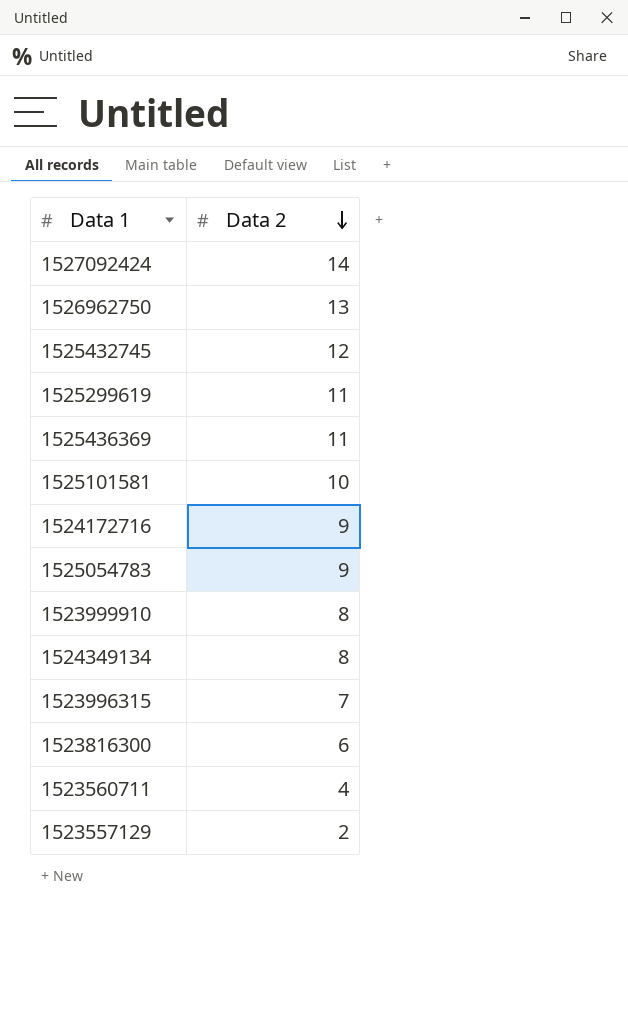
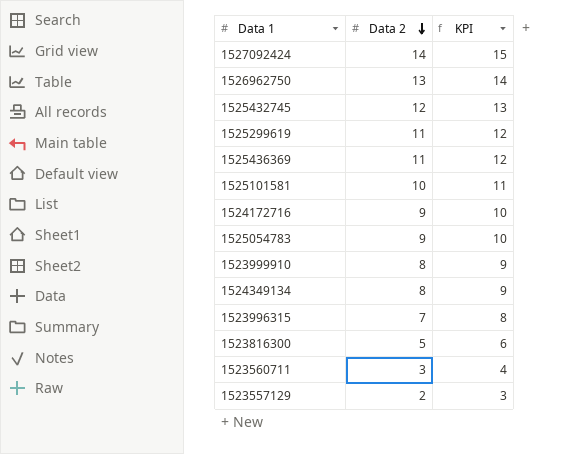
column KPI | formula: none -> [Data 2] + 1
1523816300 | Data 2: 6 -> 5
1523560711 | Data 2: 4 -> 3

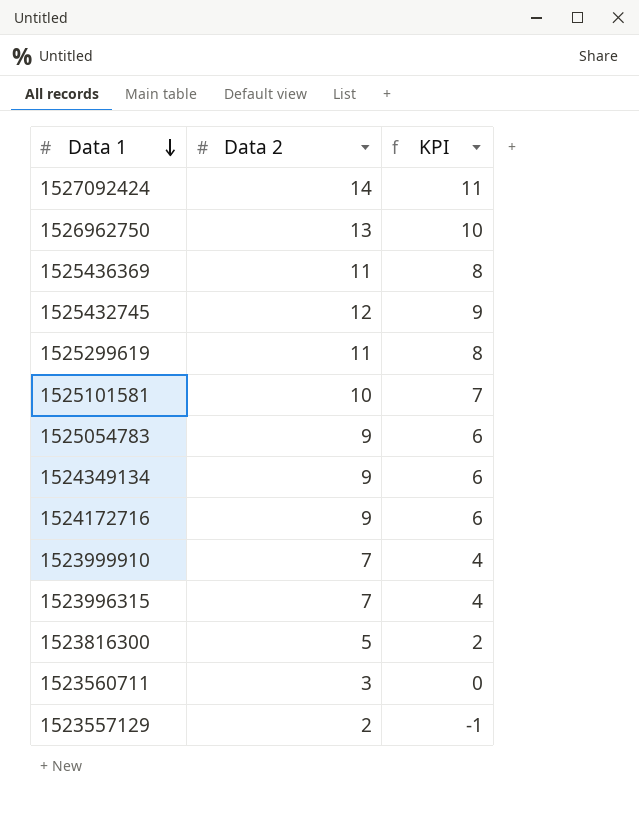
row order: Data 2 descending -> Data 1 descending
column KPI | formula: [Data 2] + 1 -> [Data 2] - 3
1524349134 | Data 2: 8 -> 9
1523999910 | Data 2: 8 -> 7

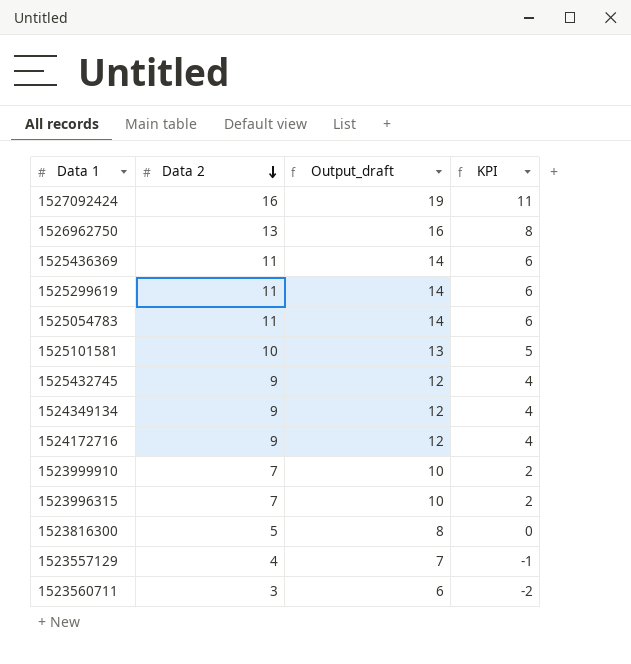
row order: Data 1 descending -> Data 2 descending
column Output_draft | formula: none -> [Data 2] + 3
column KPI | formula: [Data 2] - 3 -> [Data 2] - 5
1527092424 | Data 2: 14 -> 16
1525054783 | Data 2: 9 -> 11
1525432745 | Data 2: 12 -> 9
1523557129 | Data 2: 2 -> 4

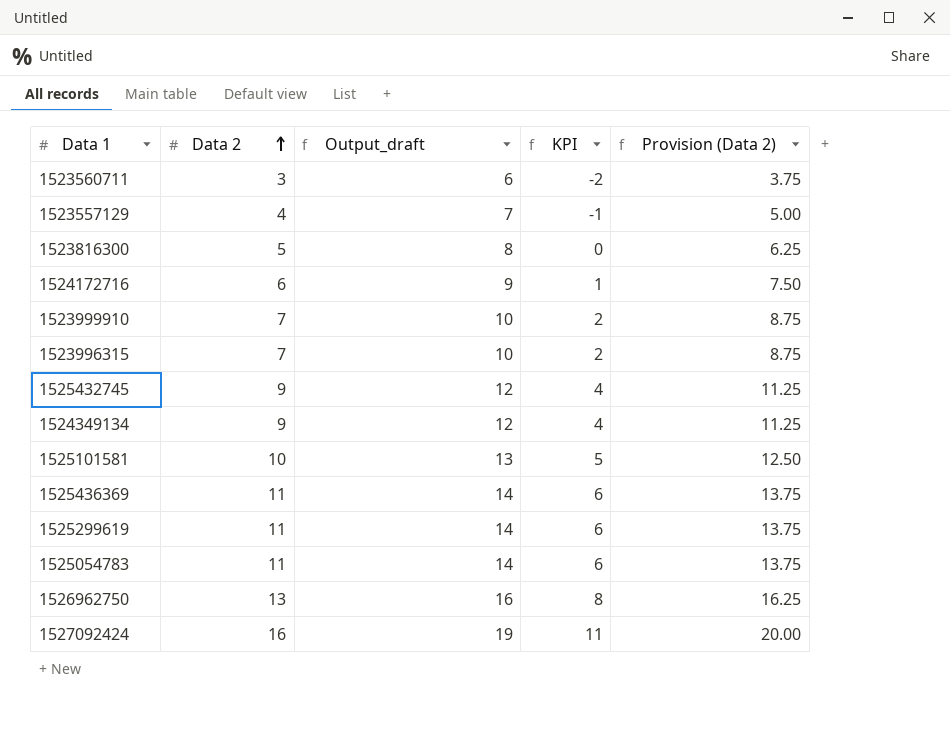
row order: Data 2 descending -> Data 2 ascending
column Provision (Data 2) | formula: none -> [Data 2] * 1.25
1524172716 | Data 2: 9 -> 6
1524172716 | Output_draft: 12 -> 9
1524172716 | KPI: 4 -> 1

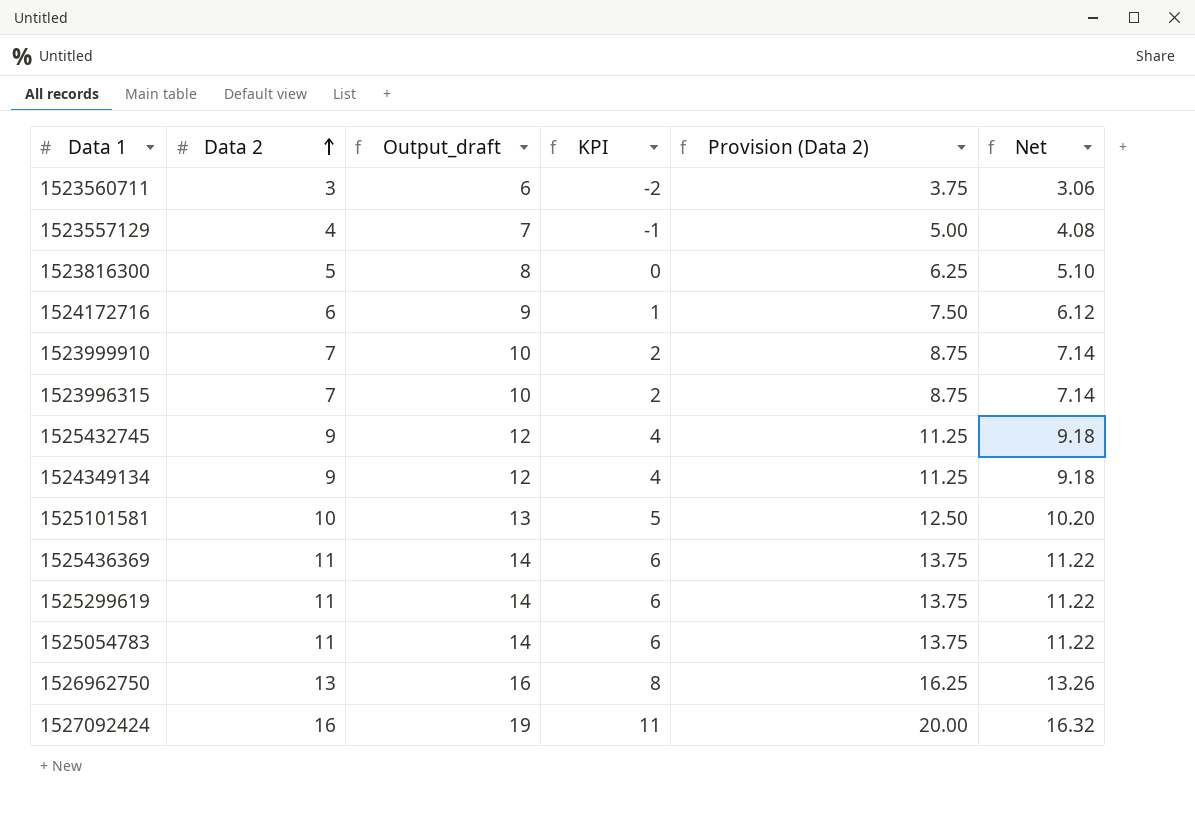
column Net | formula: none -> [Data 2] * 1.02

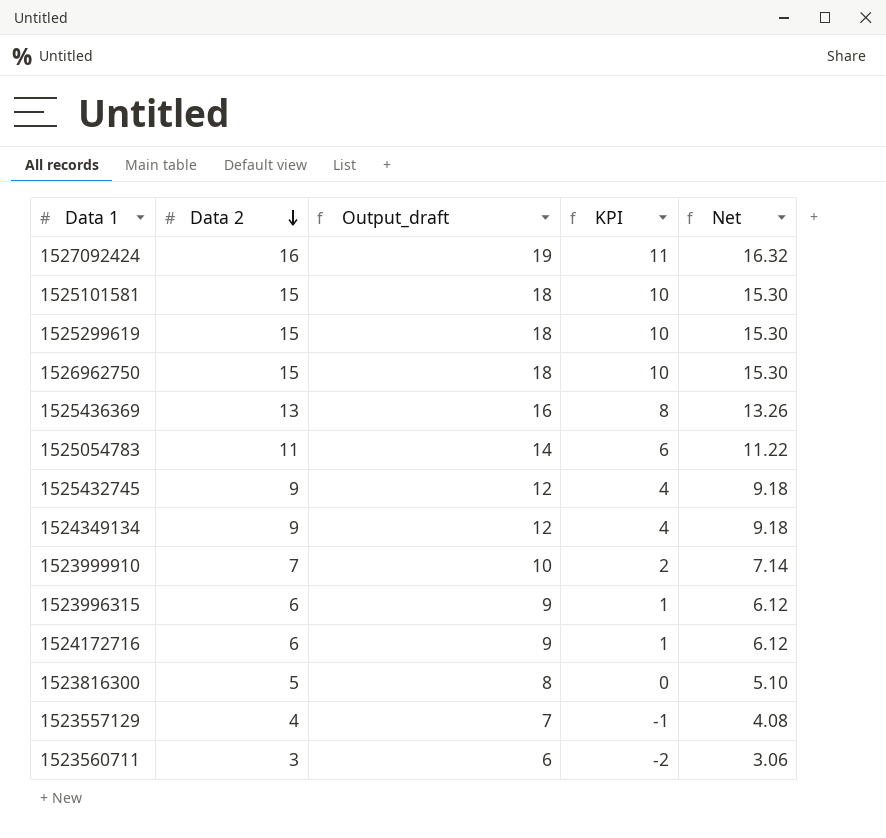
row order: Data 2 ascending -> Data 2 descending
column Provision (Data 2) | formula: [Data 2] * 1.25 -> none
1525101581 | Data 2: 10 -> 15
1525101581 | Output_draft: 13 -> 18
1525101581 | KPI: 5 -> 10
1525101581 | Net: 10.20 -> 15.30
1525299619 | Data 2: 11 -> 15
1525299619 | Output_draft: 14 -> 18
1525299619 | KPI: 6 -> 10
1525299619 | Net: 11.22 -> 15.30
1526962750 | Data 2: 13 -> 15
1526962750 | Output_draft: 16 -> 18
1526962750 | KPI: 8 -> 10
1526962750 | Net: 13.26 -> 15.30
1525436369 | Data 2: 11 -> 13
1525436369 | Output_draft: 14 -> 16
1525436369 | KPI: 6 -> 8
1525436369 | Net: 11.22 -> 13.26
1523996315 | Data 2: 7 -> 6
1523996315 | Output_draft: 10 -> 9
1523996315 | KPI: 2 -> 1
1523996315 | Net: 7.14 -> 6.12

